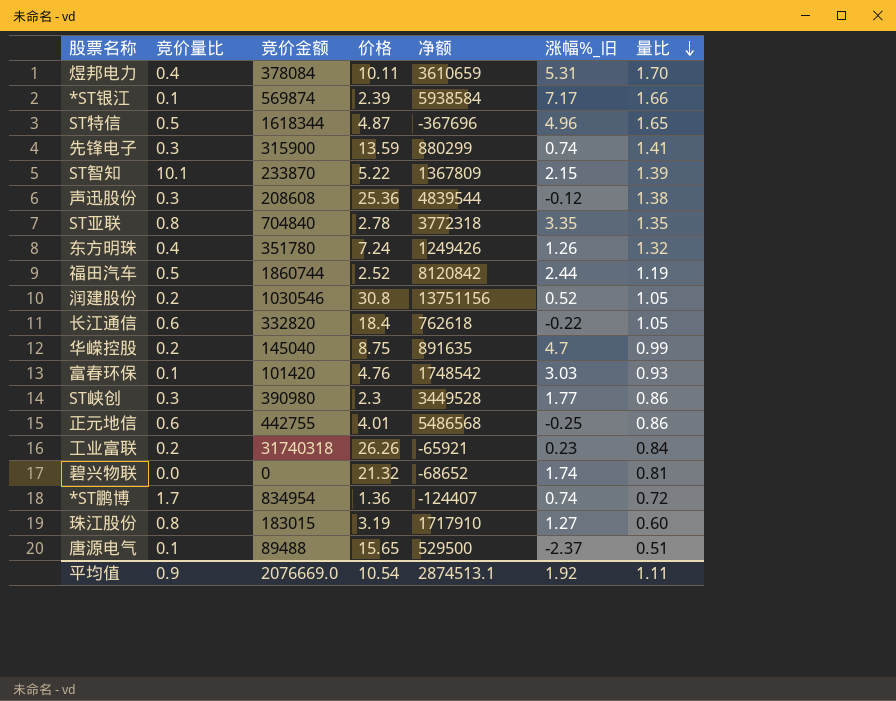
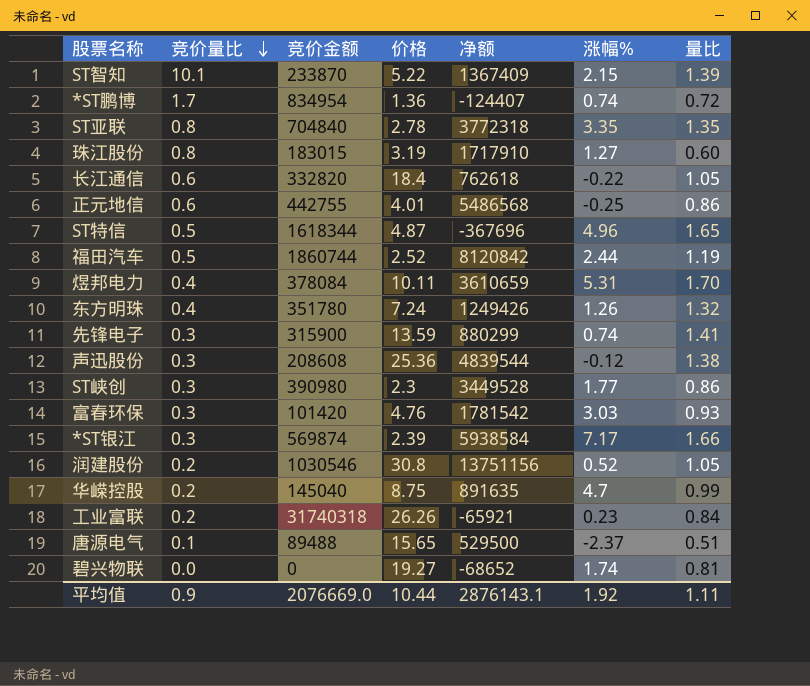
row order: 量比 descending -> 竞价量比 descending
column name: 涨幅%_旧 -> 涨幅%
ST智知 | 净额: 1367809 -> 1367409
富春环保 | 竞价量比: 0.1 -> 0.3
富春环保 | 净额: 1748542 -> 1781542
*ST银江 | 竞价量比: 0.1 -> 0.3
碧兴物联 | 价格: 21.32 -> 19.27
平均值 | 价格: 10.54 -> 10.44
平均值 | 净额: 2874513.1 -> 2876143.1

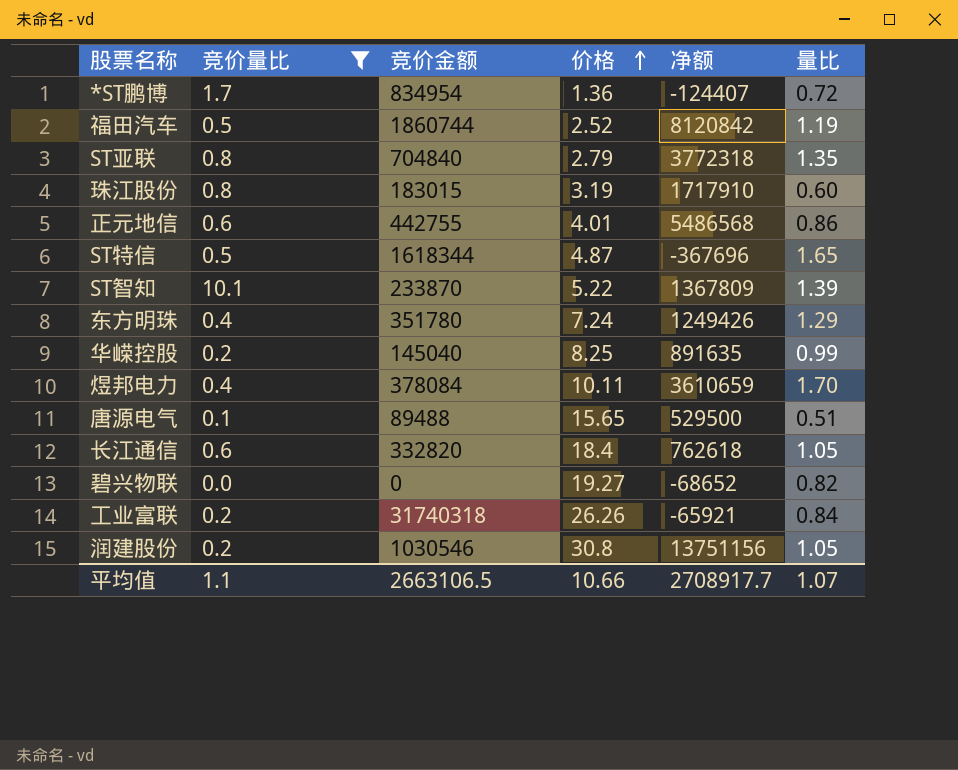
filter: none -> 竞价量比 != 0.3
row order: 竞价量比 descending -> 价格 ascending
column 涨幅% | position: 6 -> none
ST亚联 | 价格: 2.78 -> 2.79
ST智知 | 净额: 1367409 -> 1367809
东方明珠 | 量比: 1.32 -> 1.29
华嵘控股 | 价格: 8.75 -> 8.25
碧兴物联 | 量比: 0.81 -> 0.82
平均值 | 竞价量比: 0.9 -> 1.1
平均值 | 竞价金额: 2076669.0 -> 2663106.5
平均值 | 价格: 10.44 -> 10.66
平均值 | 净额: 2876143.1 -> 2708917.7
平均值 | 量比: 1.11 -> 1.07

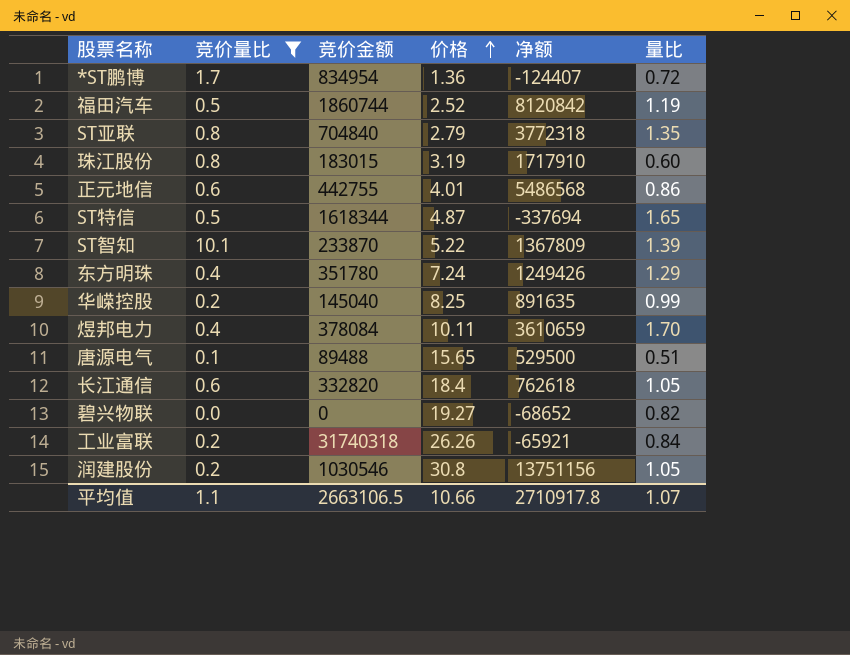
ST特信 | 净额: -367696 -> -337694
平均值 | 净额: 2708917.7 -> 2710917.8

